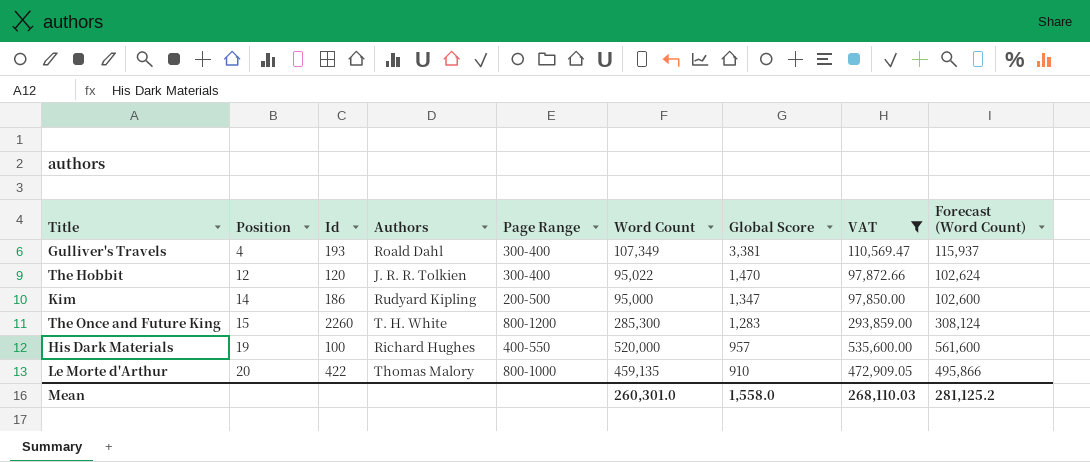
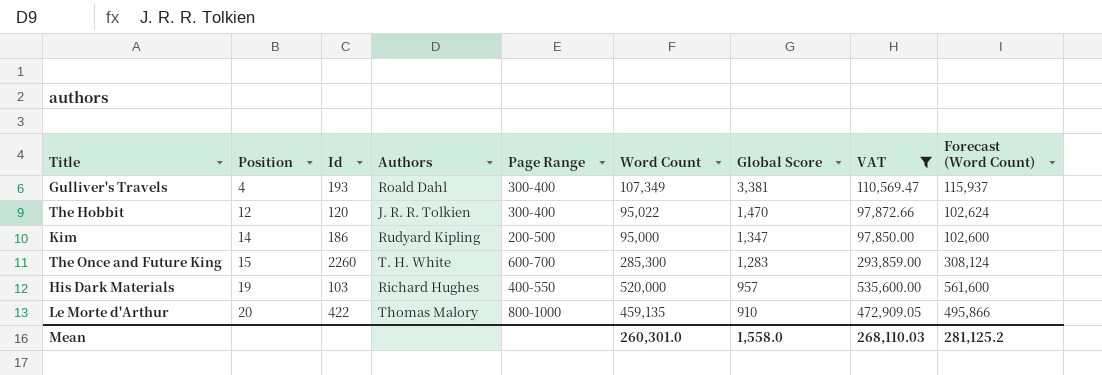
The Once and Future King | Page Range: 800-1200 -> 600-700
His Dark Materials | Id: 100 -> 103

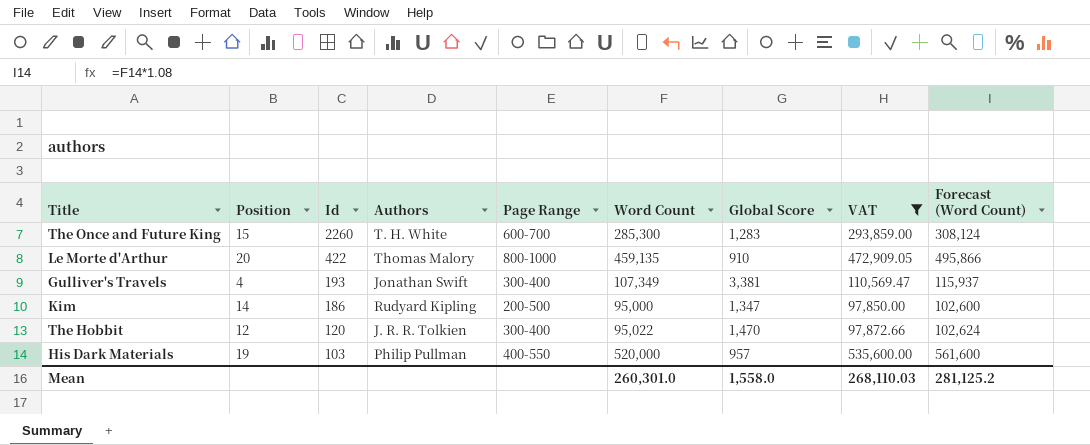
row order: Position ascending -> Id descending
Gulliver's Travels | Authors: Roald Dahl -> Jonathan Swift
His Dark Materials | Authors: Richard Hughes -> Philip Pullman

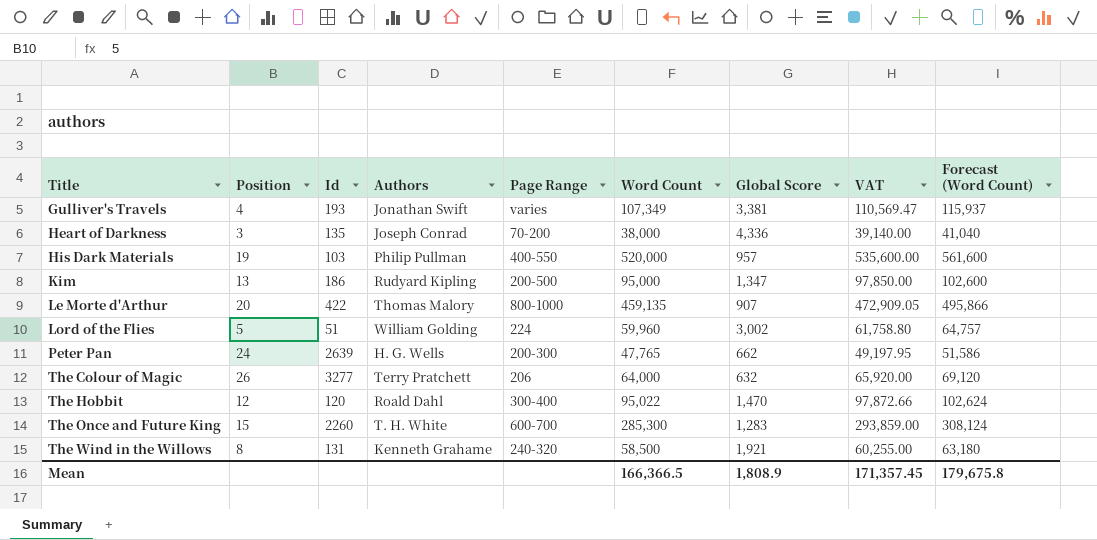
filter: VAT >= 97,850.00 -> none
row order: Id descending -> Title ascending
Gulliver's Travels | Page Range: 300-400 -> varies
Kim | Position: 14 -> 13
Le Morte d'Arthur | Global Score: 910 -> 907
The Hobbit | Authors: J. R. R. Tolkien -> Roald Dahl
Mean | Word Count: 260,301.0 -> 166,366.5
Mean | Global Score: 1,558.0 -> 1,808.9
Mean | VAT: 268,110.03 -> 171,357.45
Mean | Forecast (Word Count): 281,125.2 -> 179,675.8

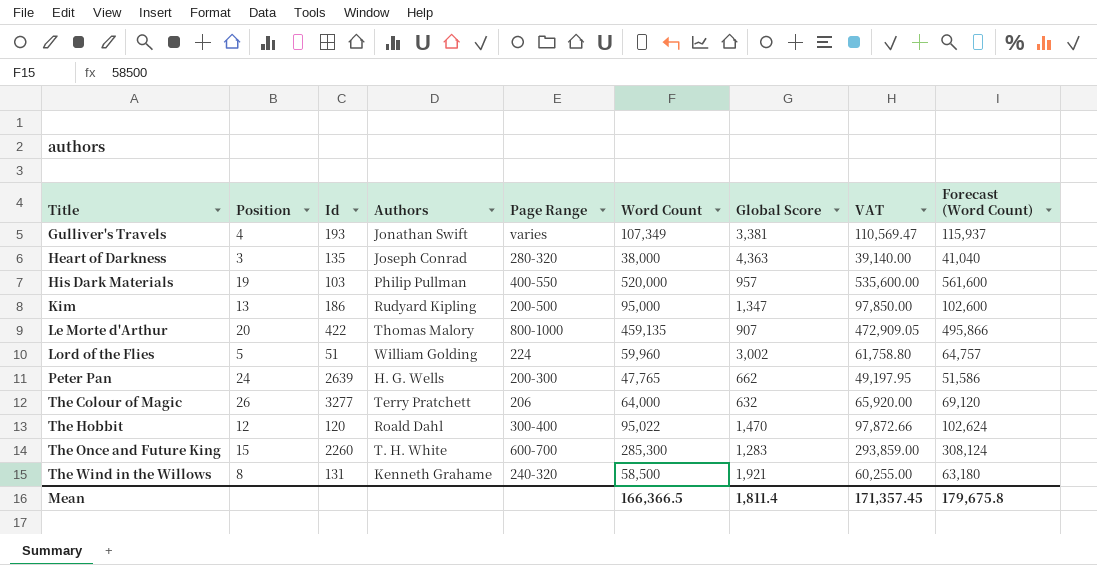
Heart of Darkness | Page Range: 70-200 -> 280-320
Heart of Darkness | Global Score: 4,336 -> 4,363
Mean | Global Score: 1,808.9 -> 1,811.4

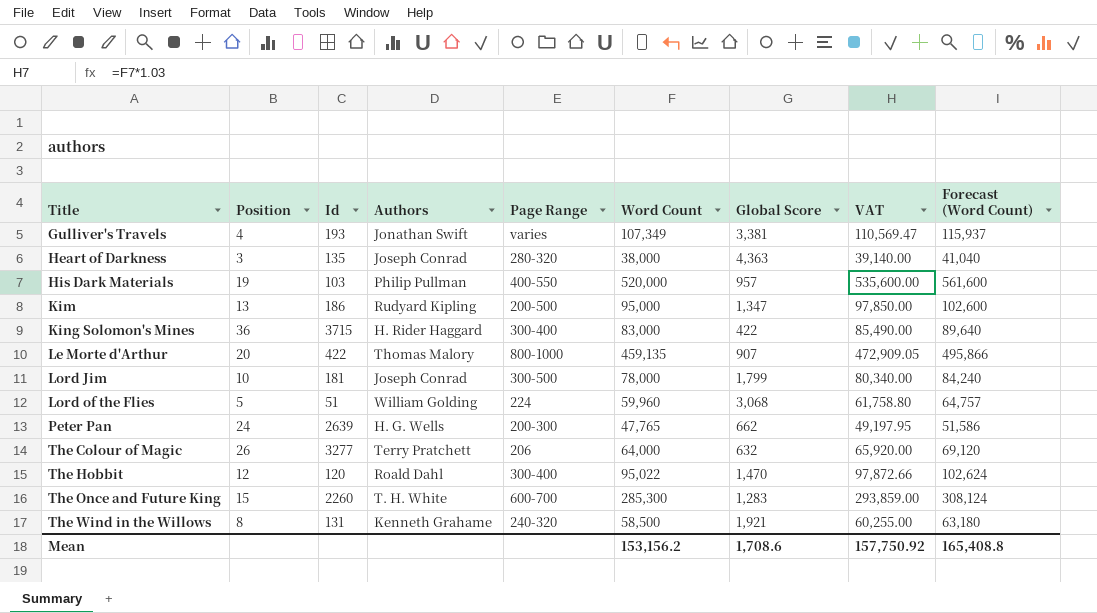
row King Solomon's Mines: none -> 36 | 3715 | H. Rider Haggard | 300-400 | 83,000 | 422 | 85,490.00 | 89,640
row Lord Jim: none -> 10 | 181 | Joseph Conrad | 300-500 | 78,000 | 1,799 | 80,340.00 | 84,240
Lord of the Flies | Global Score: 3,002 -> 3,068
Mean | Word Count: 166,366.5 -> 153,156.2
Mean | Global Score: 1,811.4 -> 1,708.6
Mean | VAT: 171,357.45 -> 157,750.92
Mean | Forecast (Word Count): 179,675.8 -> 165,408.8

